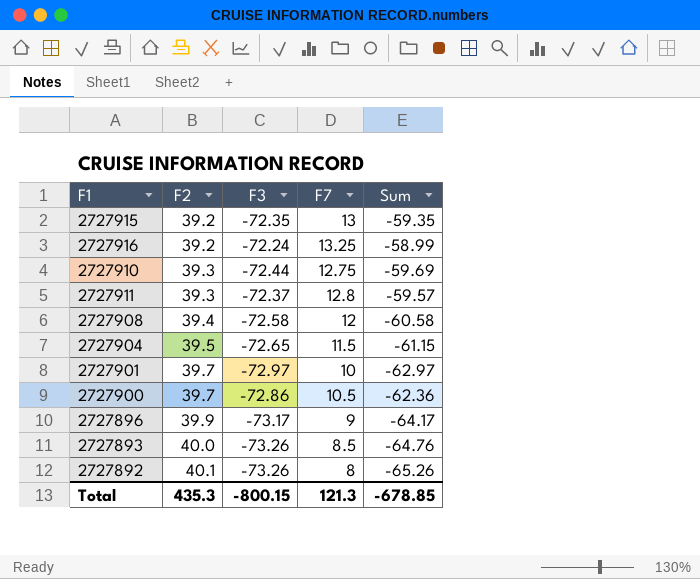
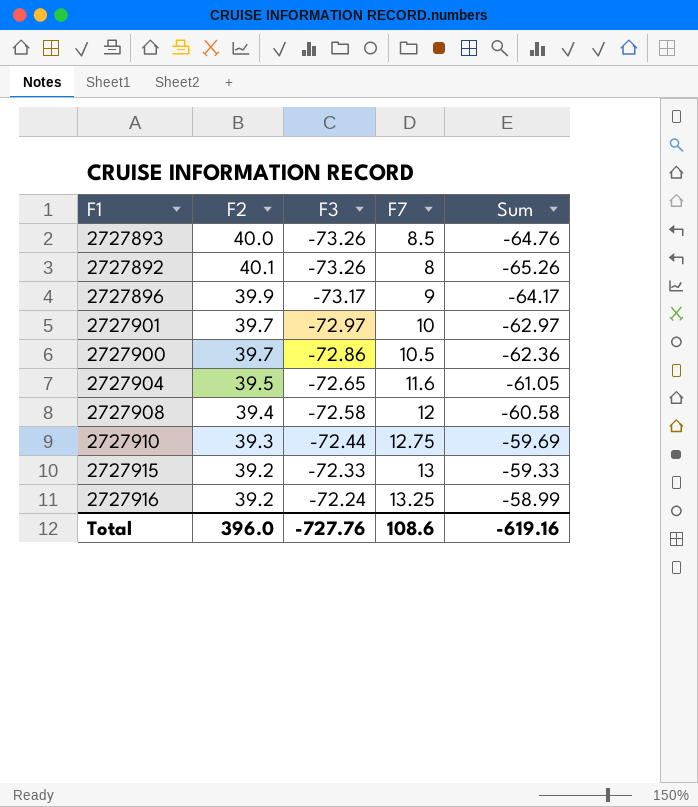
row order: F2 ascending -> F3 ascending
row 2727911: 39.3 | -72.37 | 12.8 | -59.57 -> none
2727904 | F7: 11.5 -> 11.6
2727904 | Sum: -61.15 -> -61.05
2727915 | F3: -72.35 -> -72.33
2727915 | Sum: -59.35 -> -59.33
Total | F2: 435.3 -> 396.0
Total | F3: -800.15 -> -727.76
Total | F7: 121.3 -> 108.6
Total | Sum: -678.85 -> -619.16

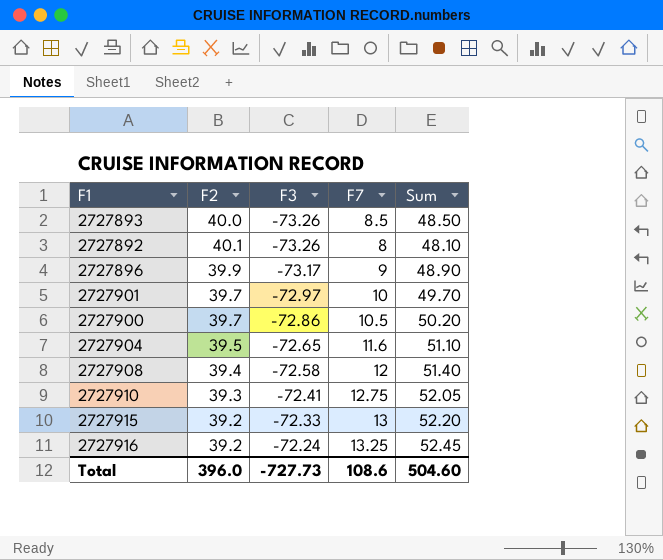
column Sum | formula: [F3] + [F7] -> [F2] + [F7]
2727910 | F3: -72.44 -> -72.41
Total | F3: -727.76 -> -727.73
Total | Sum: -619.16 -> 504.60

